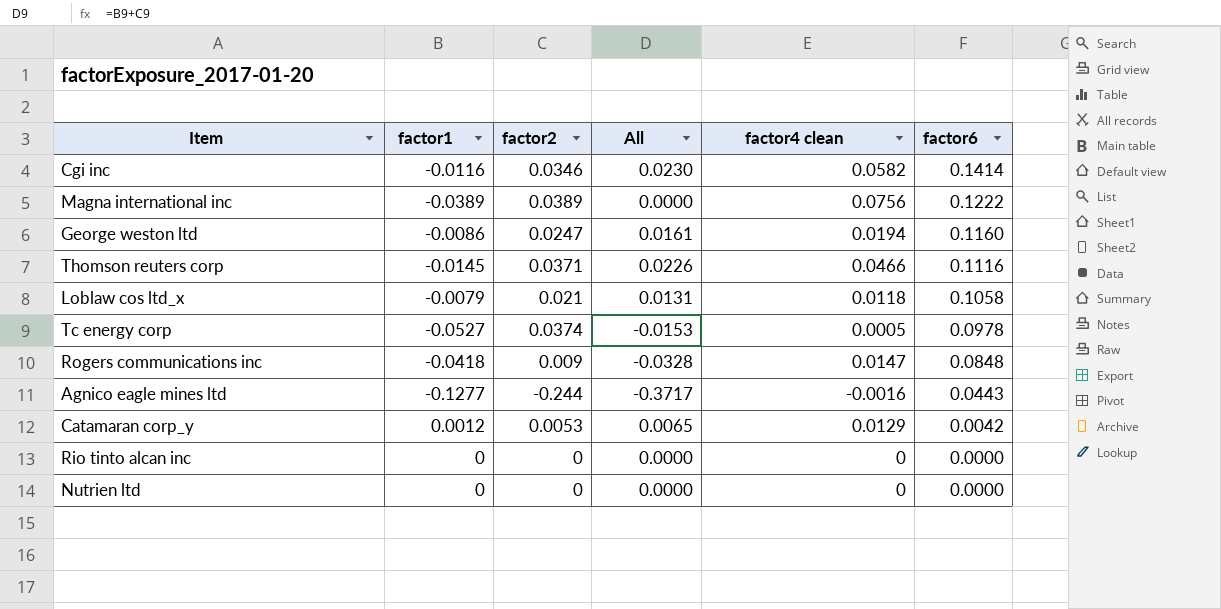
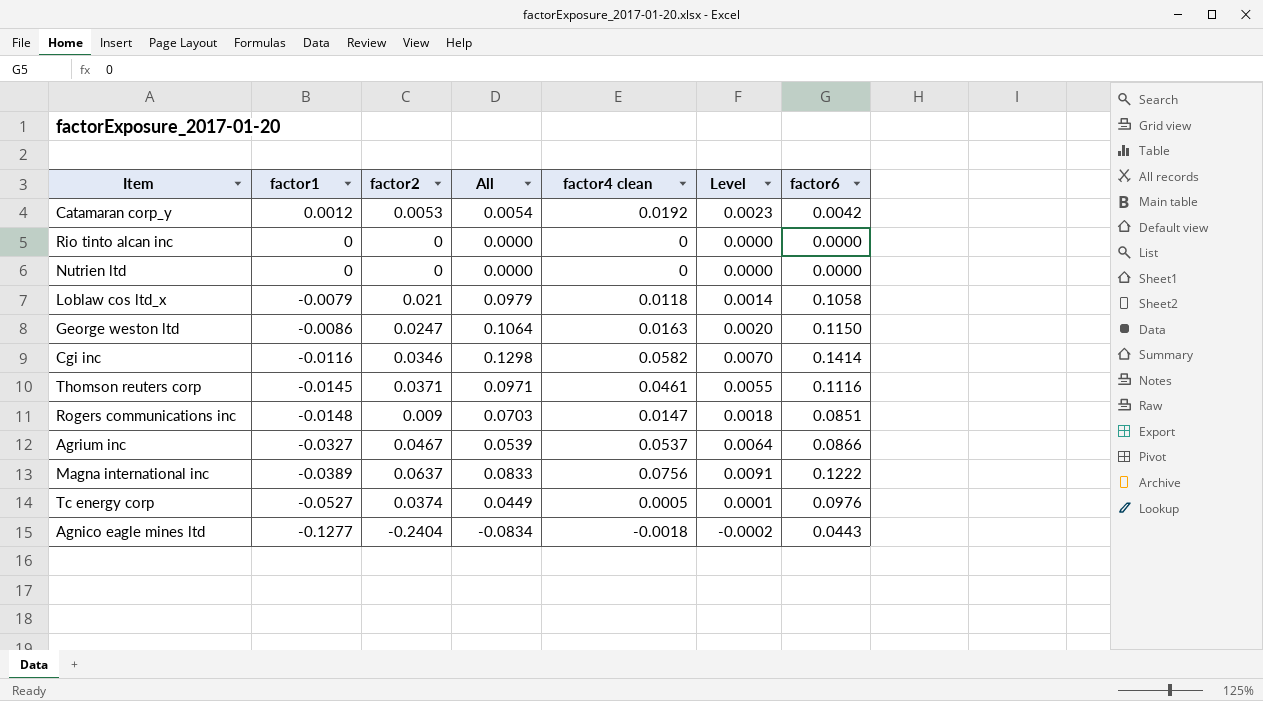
row order: factor6 descending -> factor1 descending
column All | formula: [factor1] + [factor2] -> [factor1] + [factor6]
column Level | formula: none -> [factor4 clean] * 0.12
Catamaran corp_y | factor4 clean: 0.0129 -> 0.0192
George weston ltd | factor4 clean: 0.0194 -> 0.0163
George weston ltd | factor6: 0.1160 -> 0.1150
Thomson reuters corp | factor4 clean: 0.0466 -> 0.0461
Rogers communications inc | factor1: -0.0418 -> -0.0148
Rogers communications inc | factor6: 0.0848 -> 0.0851
row Agrium inc: none -> -0.0327 | 0.0467 | 0.0539 | 0.0537 | 0.0064 | 0.0866
Magna international inc | factor2: 0.0389 -> 0.0637
Tc energy corp | factor6: 0.0978 -> 0.0976
Agnico eagle mines ltd | factor2: -0.244 -> -0.2404
Agnico eagle mines ltd | factor4 clean: -0.0016 -> -0.0018

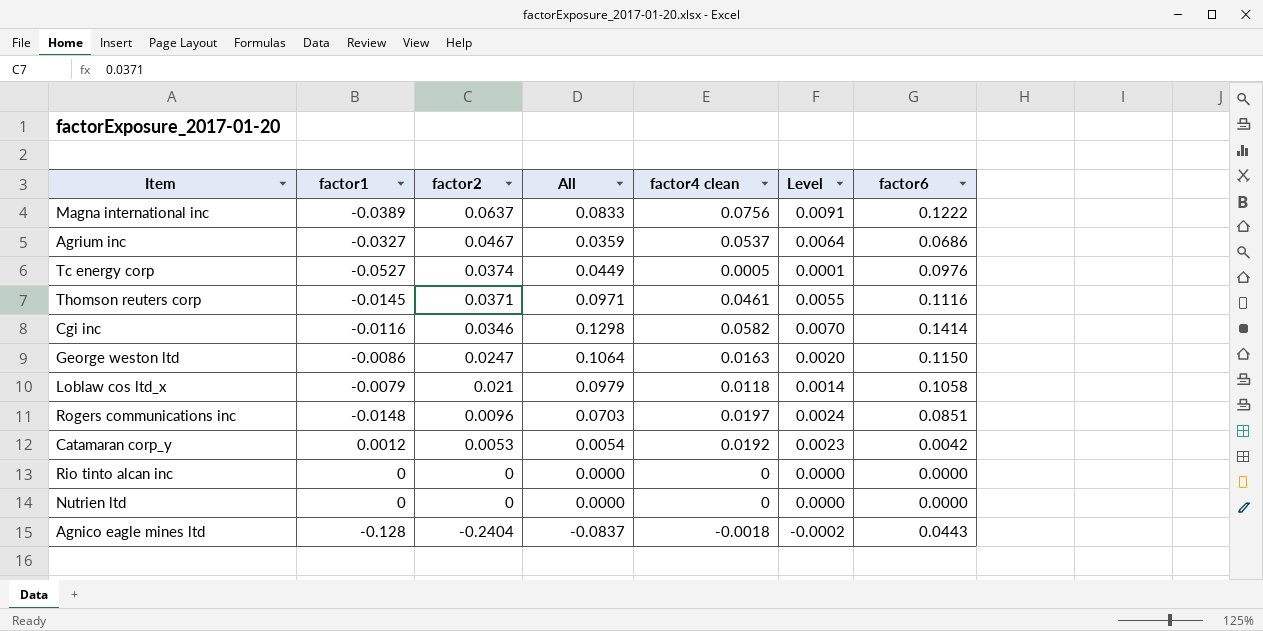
row order: factor1 descending -> factor2 descending
Agrium inc | All: 0.0539 -> 0.0359
Agrium inc | factor6: 0.0866 -> 0.0686
Rogers communications inc | factor2: 0.009 -> 0.0096
Rogers communications inc | factor4 clean: 0.0147 -> 0.0197
Rogers communications inc | Level: 0.0018 -> 0.0024
Agnico eagle mines ltd | factor1: -0.1277 -> -0.128
Agnico eagle mines ltd | All: -0.0834 -> -0.0837

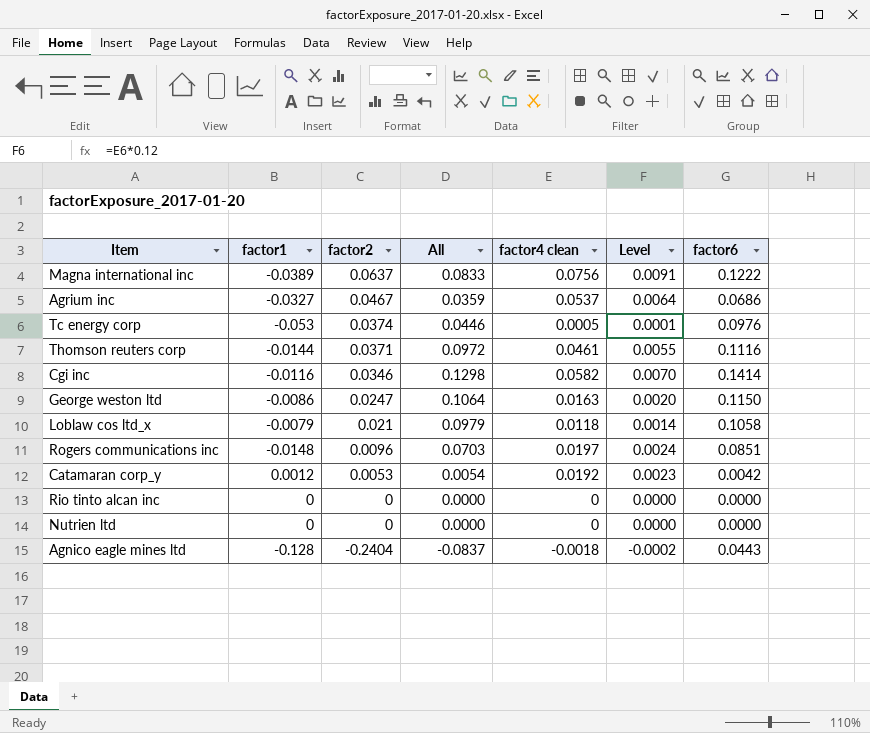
Tc energy corp | factor1: -0.0527 -> -0.053
Tc energy corp | All: 0.0449 -> 0.0446
Thomson reuters corp | factor1: -0.0145 -> -0.0144
Thomson reuters corp | All: 0.0971 -> 0.0972

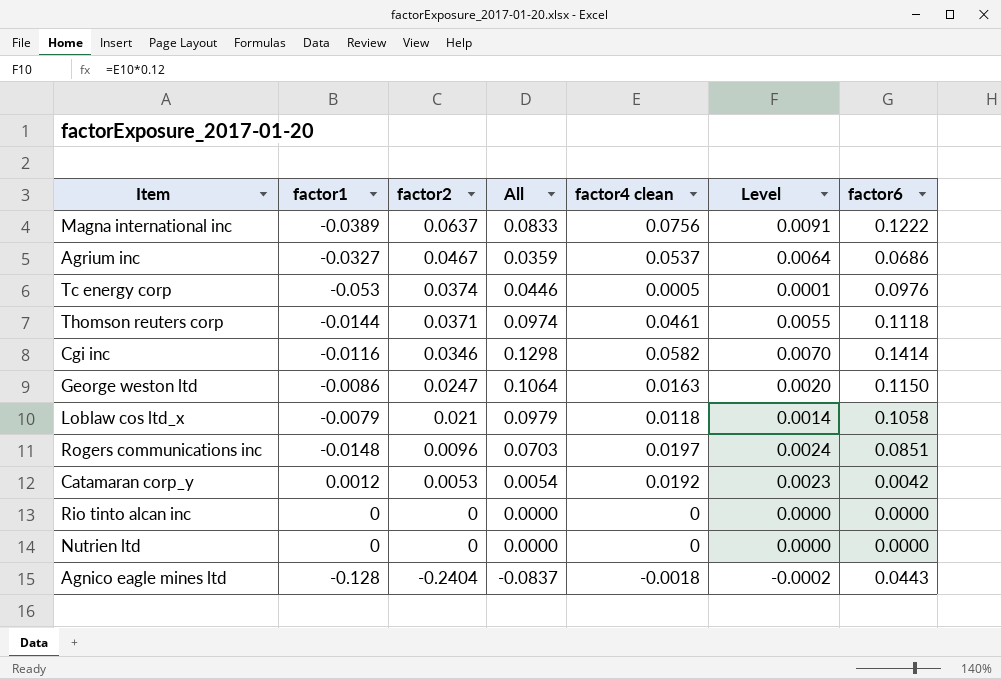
Thomson reuters corp | All: 0.0972 -> 0.0974
Thomson reuters corp | factor6: 0.1116 -> 0.1118

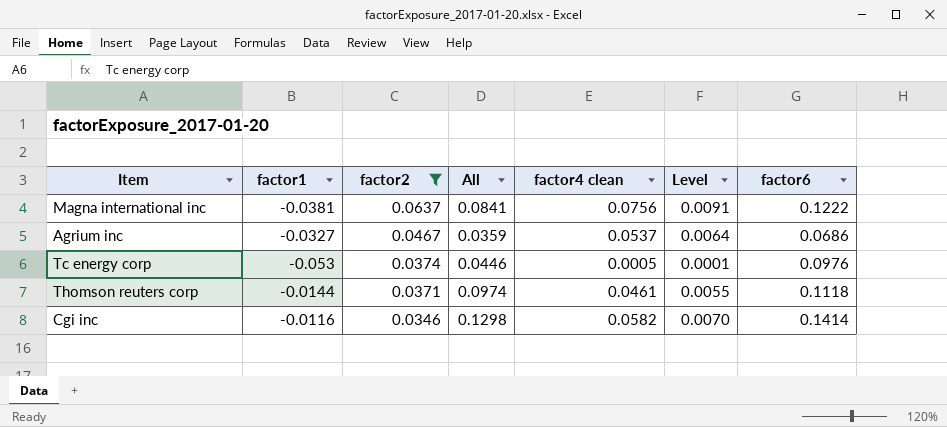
filter: none -> factor2 >= 0.0346
Magna international inc | factor1: -0.0389 -> -0.0381
Magna international inc | All: 0.0833 -> 0.0841

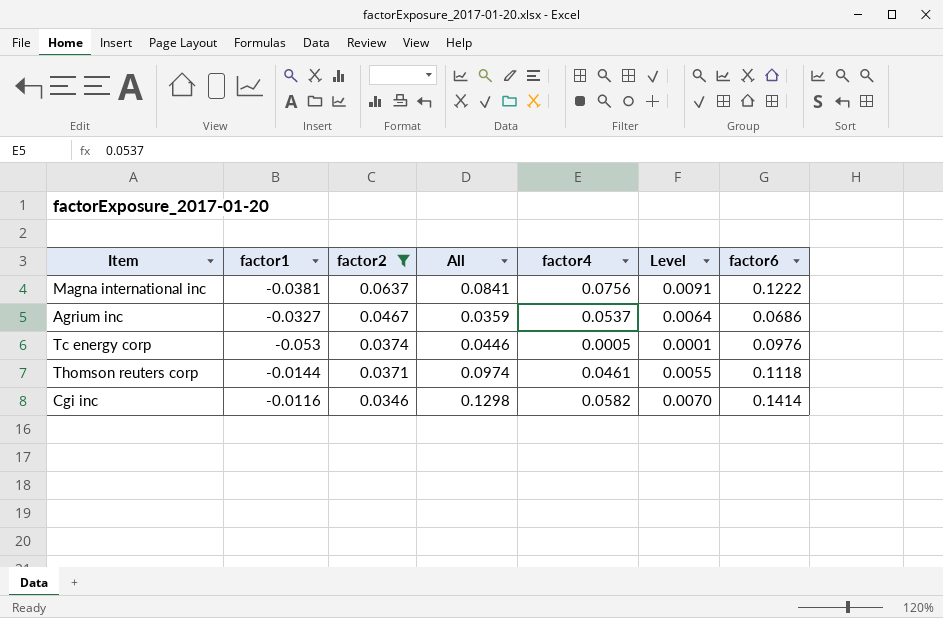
column name: factor4 clean -> factor4

